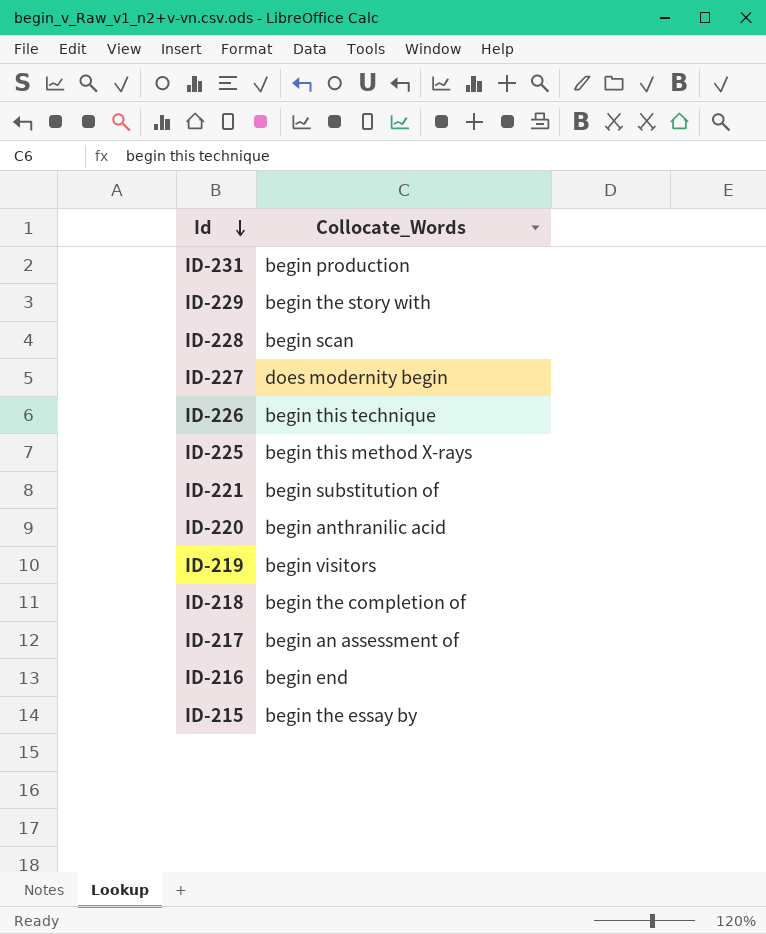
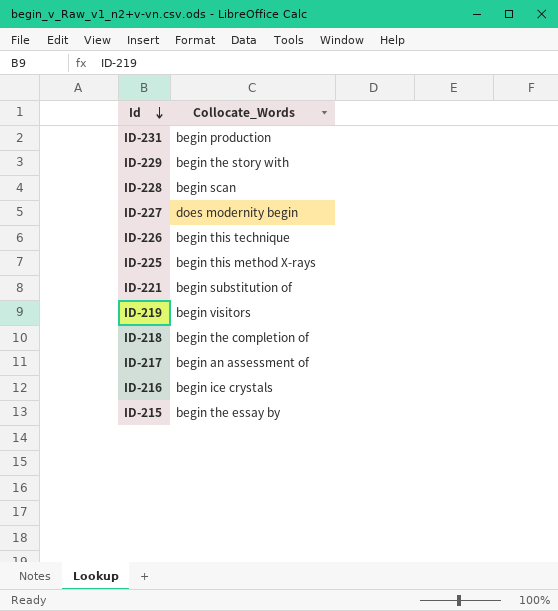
row ID-220: begin anthranilic acid -> none
ID-216 | Collocate_Words: begin end -> begin ice crystals

